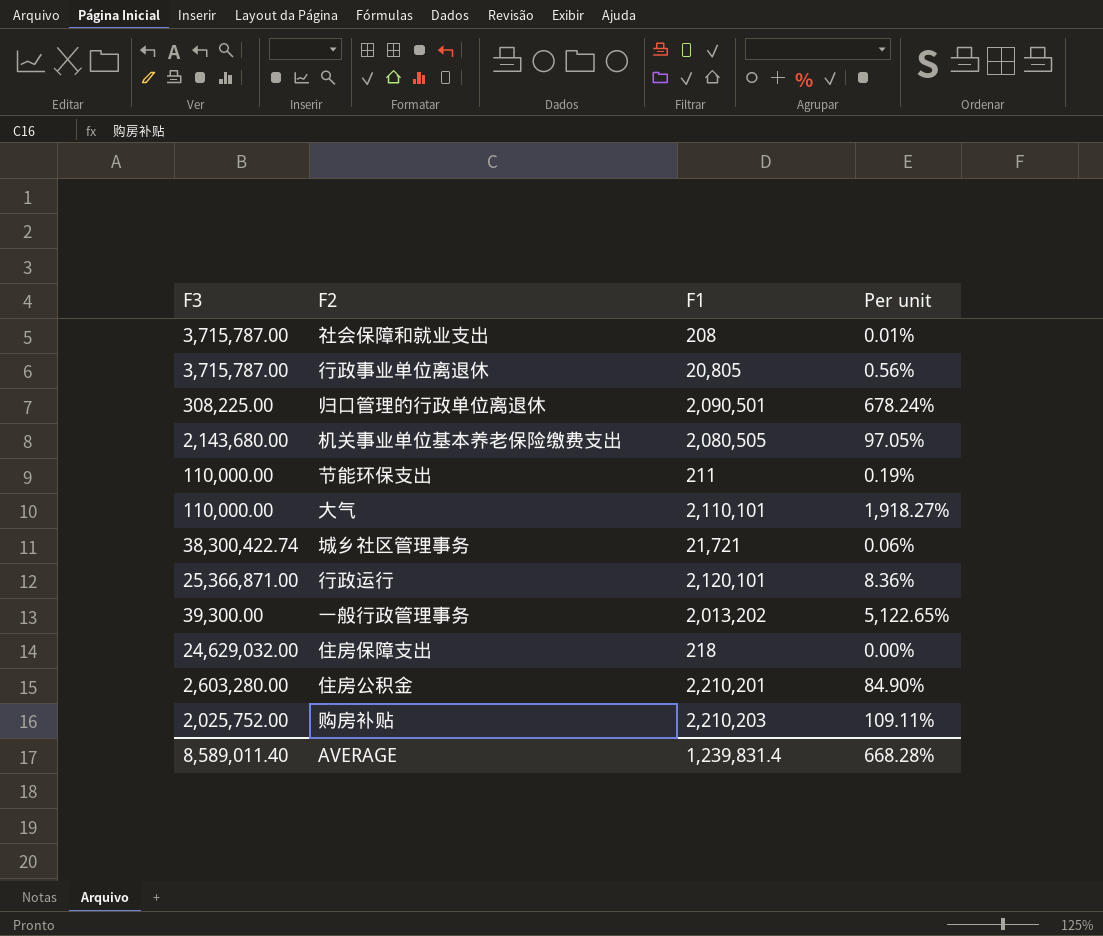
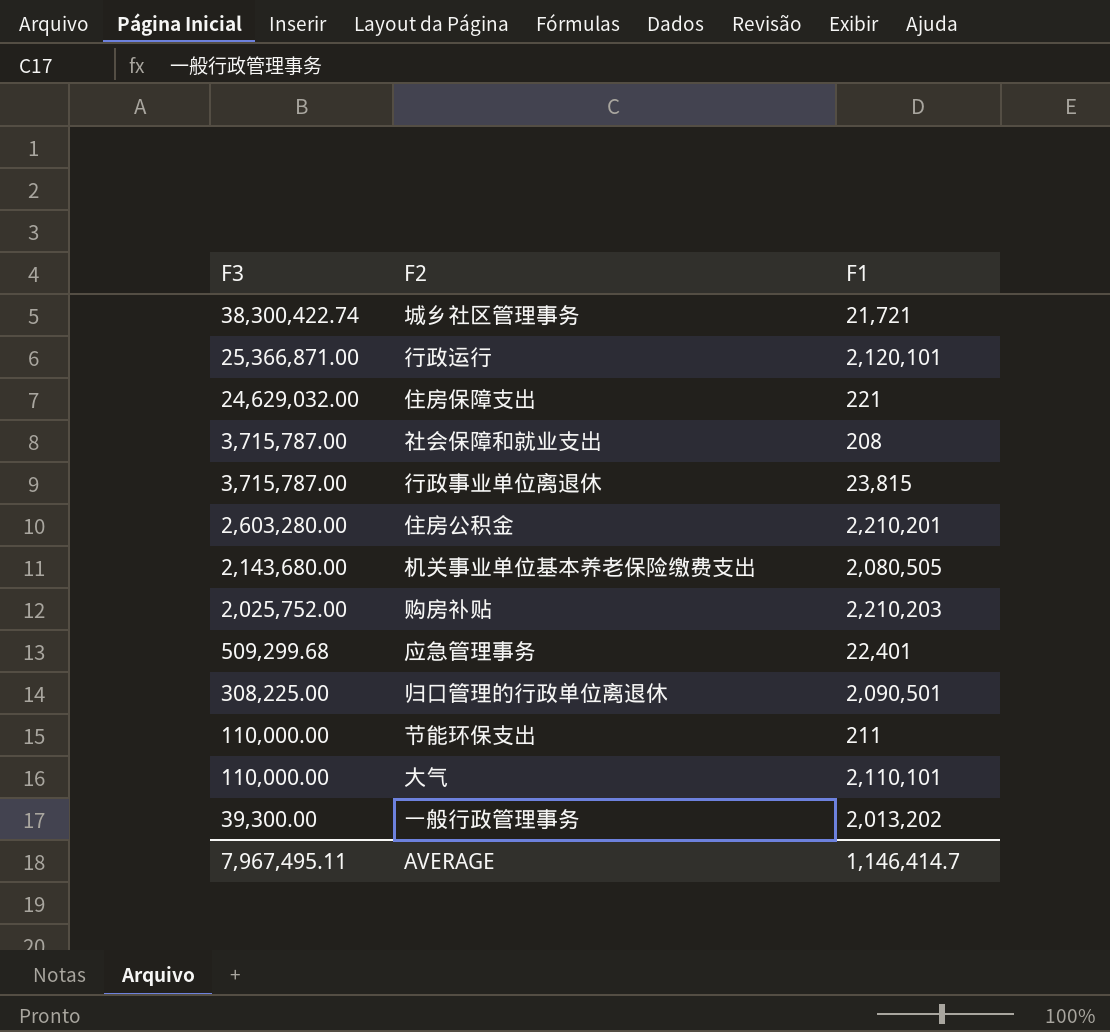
row order: none -> F3 descending
column Per unit | formula: [F1] / [F3] -> none
住房保障支出 | F1: 218 -> 221
行政事业单位离退休 | F1: 20,805 -> 23,815
row 应急管理事务: none -> 509,299.68 | 22,401
AVERAGE | F3: 8,589,011.40 -> 7,967,495.11
AVERAGE | F1: 1,239,831.4 -> 1,146,414.7

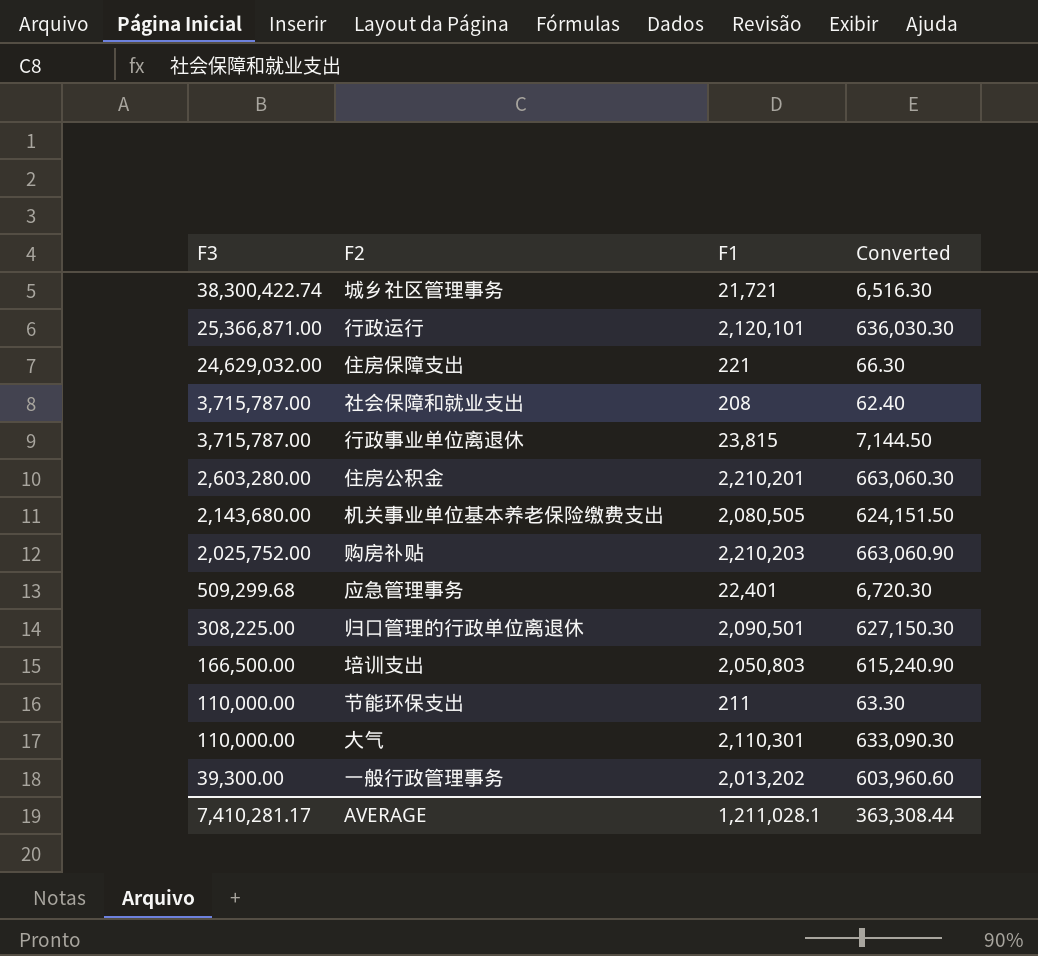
column Converted | formula: none -> [F1] * 0.3
row 培训支出: none -> 166,500.00 | 2,050,803 | 615,240.90
大气 | F1: 2,110,101 -> 2,110,301
AVERAGE | F3: 7,967,495.11 -> 7,410,281.17
AVERAGE | F1: 1,146,414.7 -> 1,211,028.1

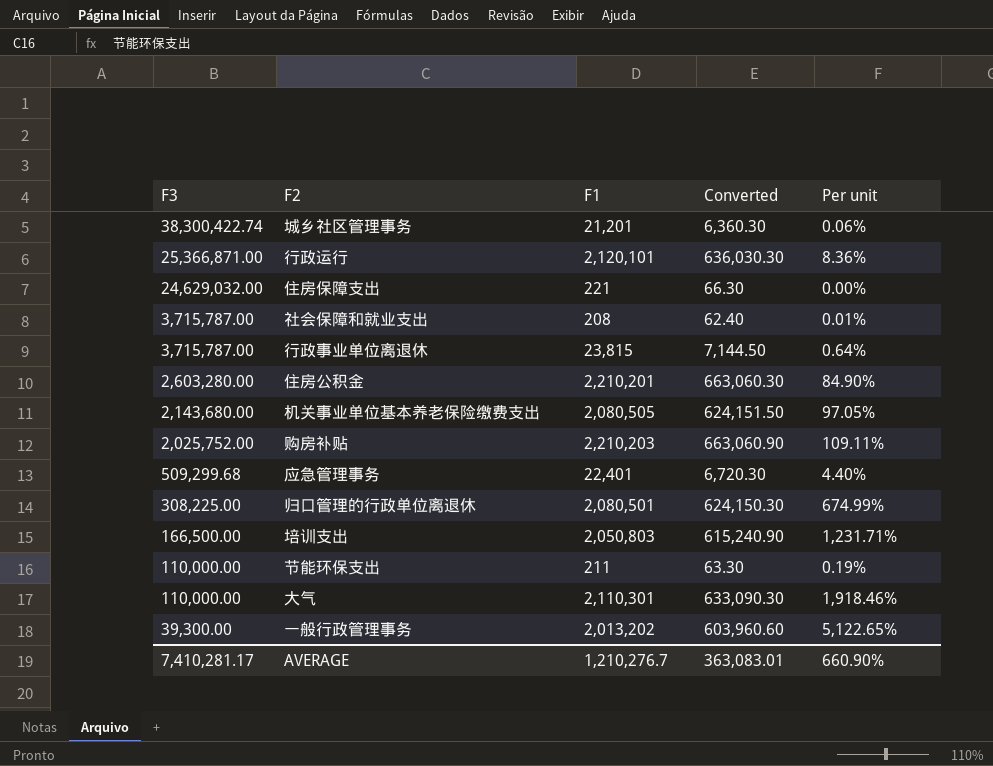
column Per unit | formula: none -> [F1] / [F3]
城乡社区管理事务 | F1: 21,721 -> 21,201
城乡社区管理事务 | Converted: 6,516.30 -> 6,360.30
归口管理的行政单位离退休 | F1: 2,090,501 -> 2,080,501
归口管理的行政单位离退休 | Converted: 627,150.30 -> 624,150.30
AVERAGE | F1: 1,211,028.1 -> 1,210,276.7
AVERAGE | Converted: 363,308.44 -> 363,083.01

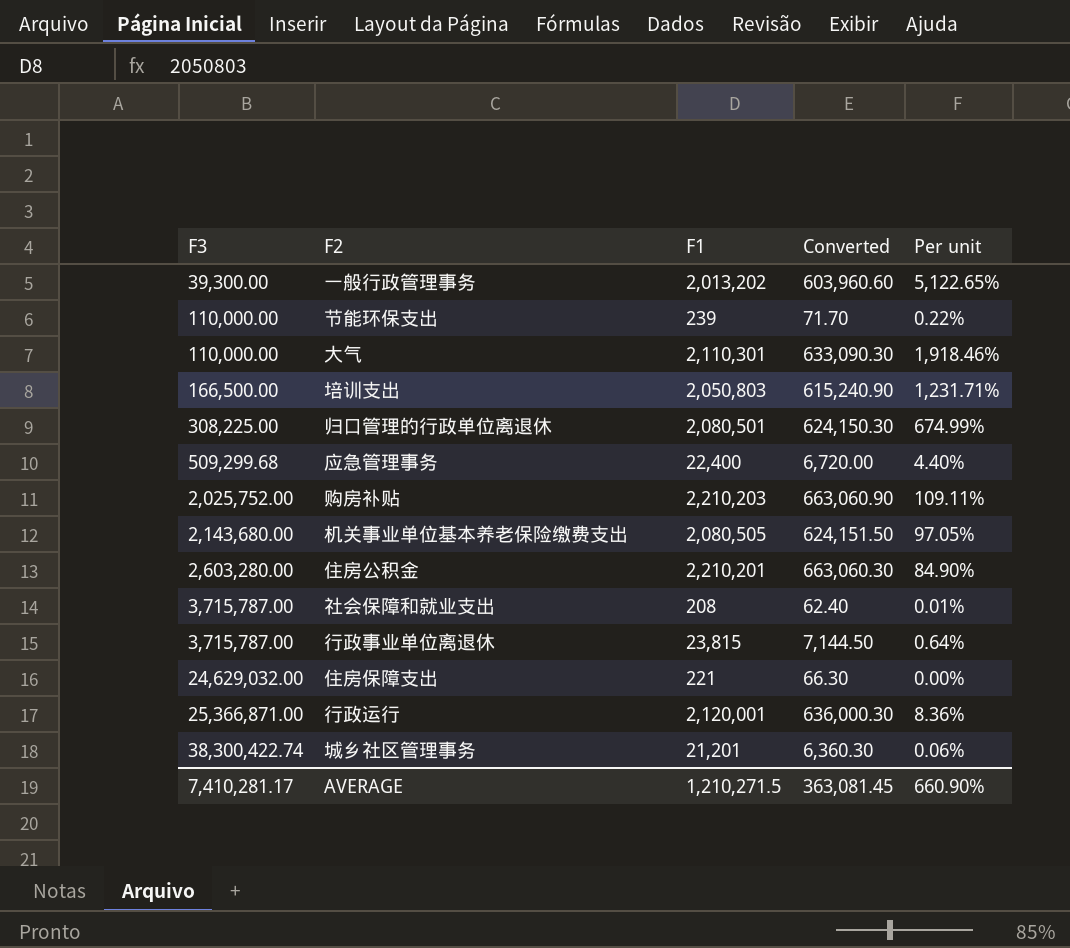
row order: F3 descending -> F3 ascending
节能环保支出 | F1: 211 -> 239
节能环保支出 | Converted: 63.30 -> 71.70
节能环保支出 | Per unit: 0.19% -> 0.22%
应急管理事务 | F1: 22,401 -> 22,400
应急管理事务 | Converted: 6,720.30 -> 6,720.00
行政运行 | F1: 2,120,101 -> 2,120,001
行政运行 | Converted: 636,030.30 -> 636,000.30
AVERAGE | F1: 1,210,276.7 -> 1,210,271.5
AVERAGE | Converted: 363,083.01 -> 363,081.45

